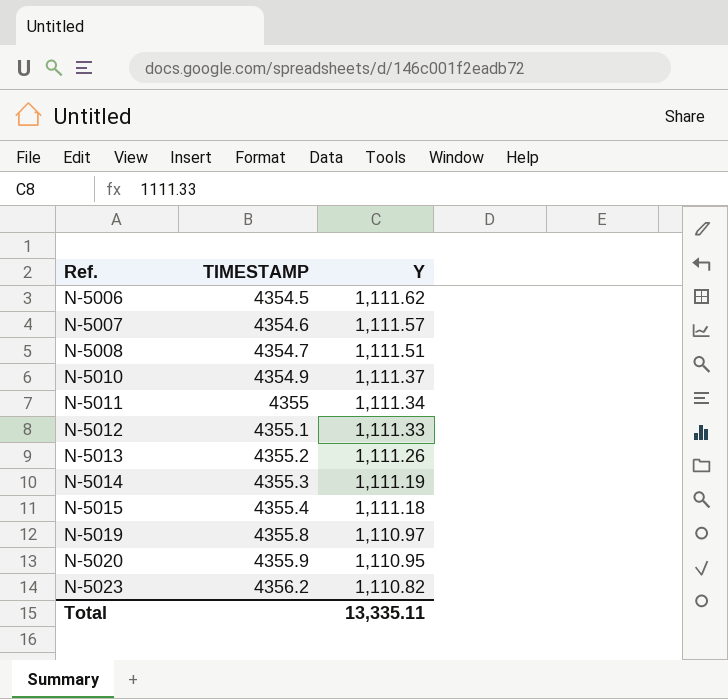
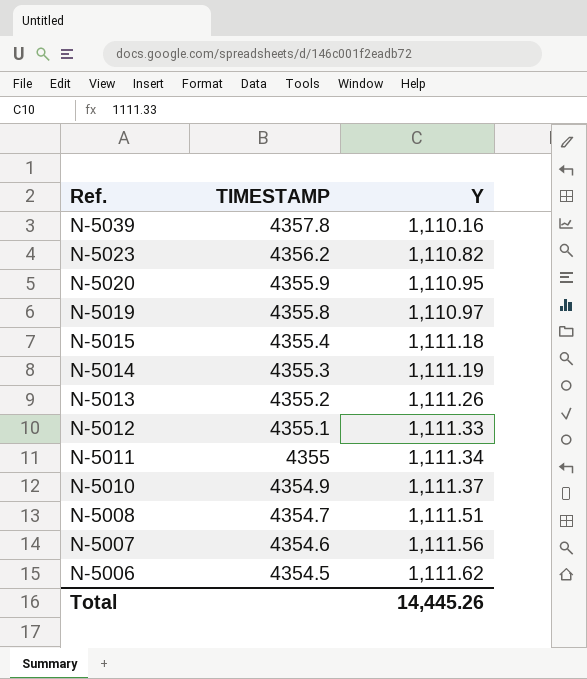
row order: Ref. ascending -> Ref. descending
row N-5039: none -> 4357.8 | 1,110.16
N-5007 | Y: 1,111.57 -> 1,111.56
Total | Y: 13,335.11 -> 14,445.26

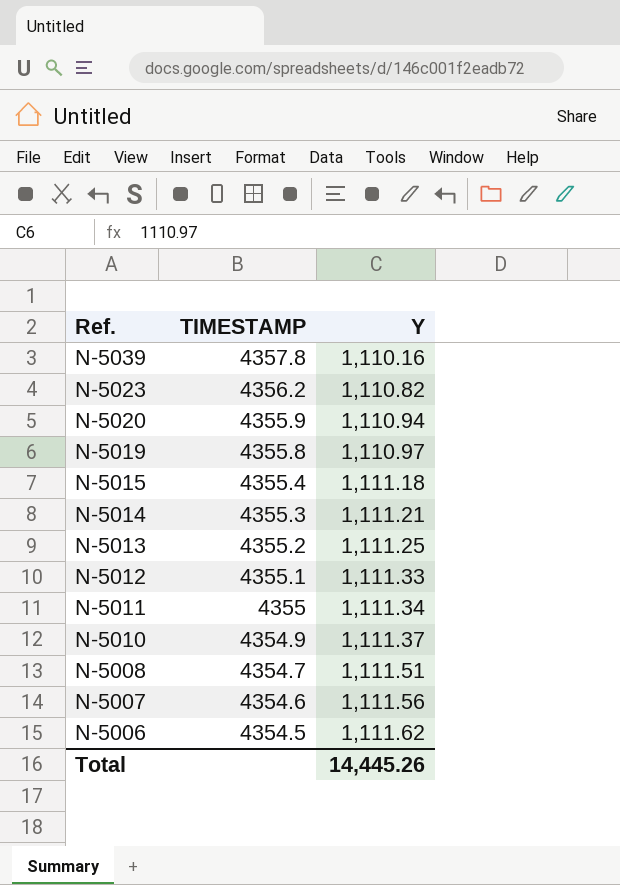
N-5020 | Y: 1,110.95 -> 1,110.94
N-5014 | Y: 1,111.19 -> 1,111.21
N-5013 | Y: 1,111.26 -> 1,111.25

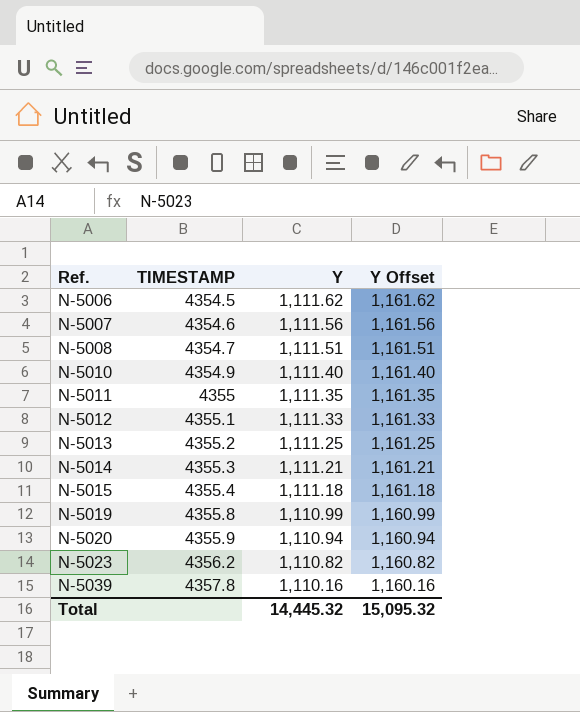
row order: Ref. descending -> Ref. ascending
column Y Offset | formula: none -> [Y] + 50
N-5010 | Y: 1,111.37 -> 1,111.40
N-5011 | Y: 1,111.34 -> 1,111.35
N-5019 | Y: 1,110.97 -> 1,110.99
Total | Y: 14,445.26 -> 14,445.32

